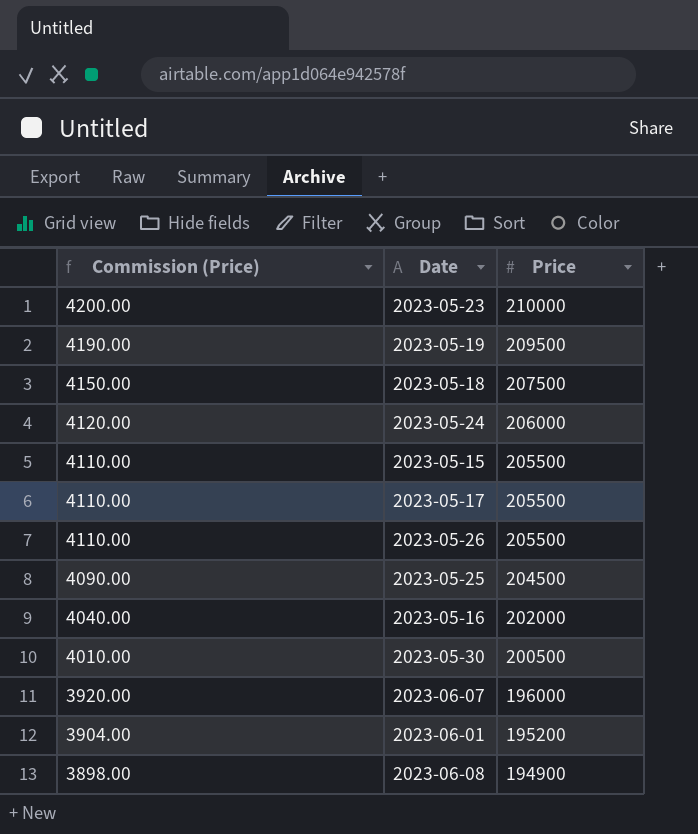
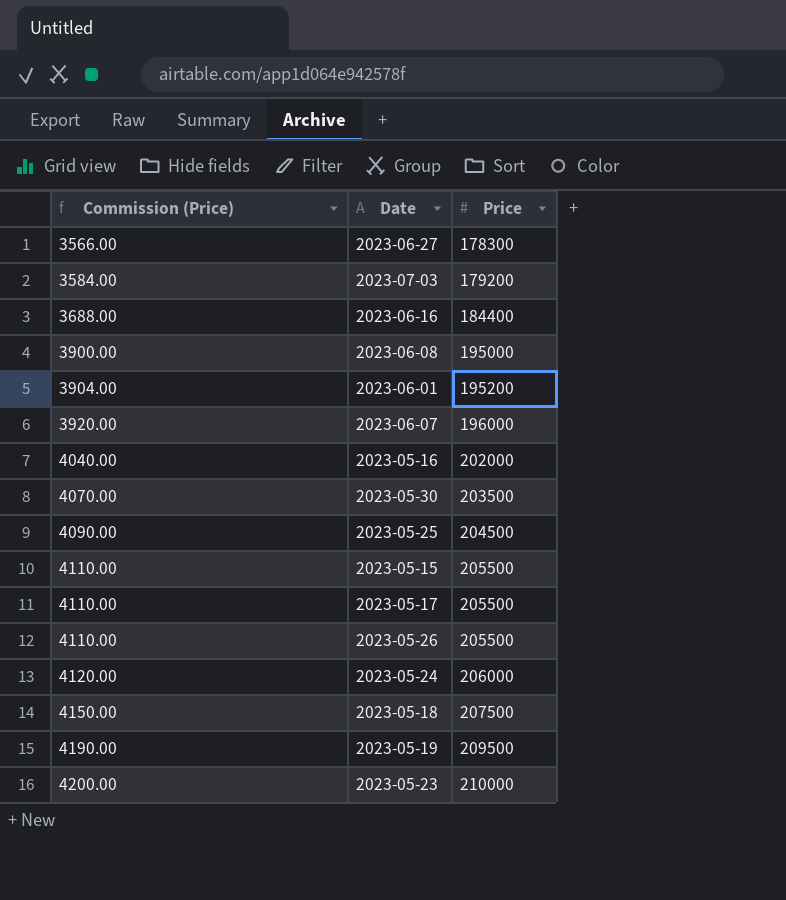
row order: Commission (Price) descending -> Commission (Price) ascending
row 2023-06-27: none -> 3566.00 | 178300
row 2023-07-03: none -> 3584.00 | 179200
row 2023-06-16: none -> 3688.00 | 184400
2023-06-08 | Commission (Price): 3898.00 -> 3900.00
2023-06-08 | Price: 194900 -> 195000
2023-05-30 | Commission (Price): 4010.00 -> 4070.00
2023-05-30 | Price: 200500 -> 203500

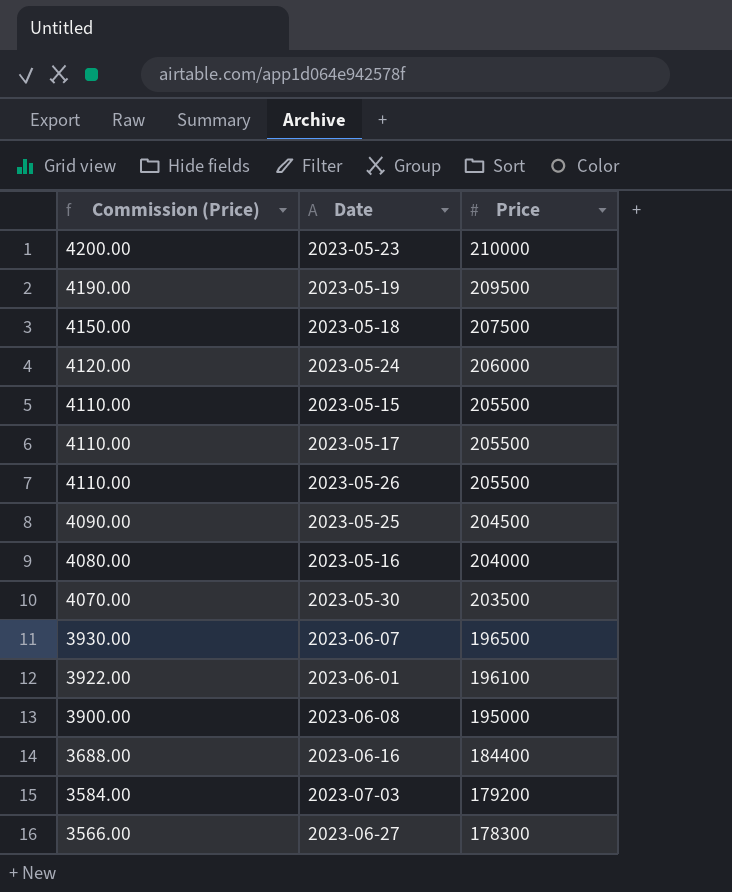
row order: Commission (Price) ascending -> Commission (Price) descending
2023-05-16 | Commission (Price): 4040.00 -> 4080.00
2023-05-16 | Price: 202000 -> 204000
2023-06-07 | Commission (Price): 3920.00 -> 3930.00
2023-06-07 | Price: 196000 -> 196500
2023-06-01 | Commission (Price): 3904.00 -> 3922.00
2023-06-01 | Price: 195200 -> 196100

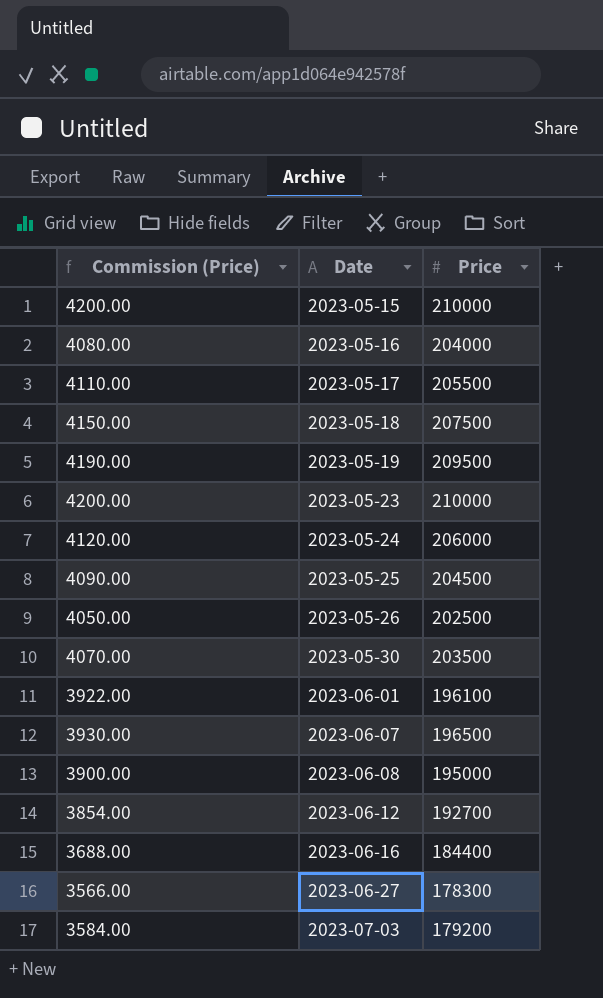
row order: Commission (Price) descending -> Date ascending
2023-05-15 | Commission (Price): 4110.00 -> 4200.00
2023-05-15 | Price: 205500 -> 210000
2023-05-26 | Commission (Price): 4110.00 -> 4050.00
2023-05-26 | Price: 205500 -> 202500
row 2023-06-12: none -> 3854.00 | 192700

